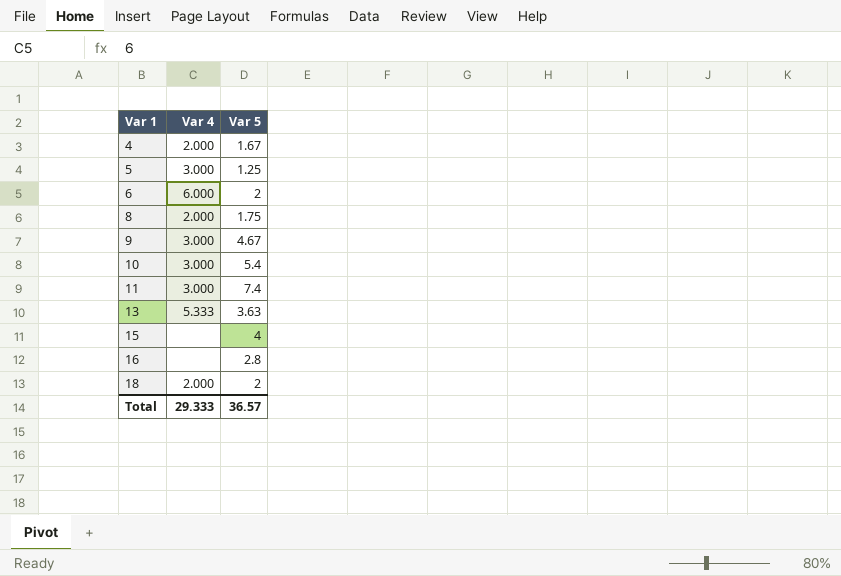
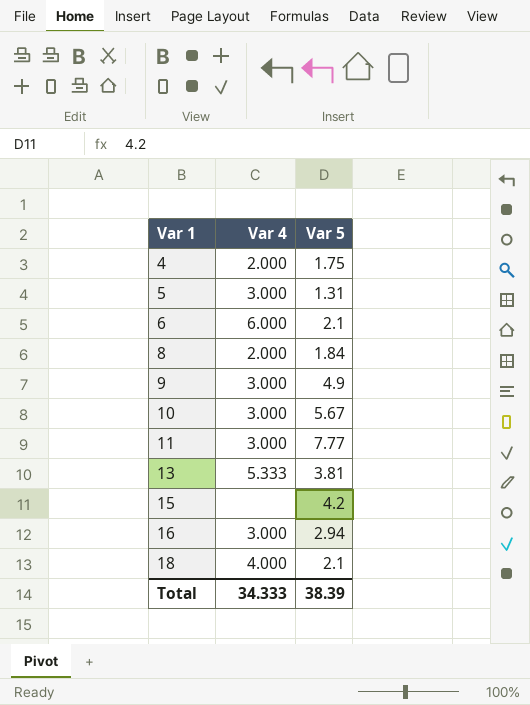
4 | Var 5: 1.67 -> 1.75
5 | Var 5: 1.25 -> 1.31
6 | Var 5: 2 -> 2.1
8 | Var 5: 1.75 -> 1.84
9 | Var 5: 4.67 -> 4.9
10 | Var 5: 5.4 -> 5.67
11 | Var 5: 7.4 -> 7.77
13 | Var 5: 3.63 -> 3.81
15 | Var 5: 4 -> 4.2
16 | Var 4: none -> 3.000
16 | Var 5: 2.8 -> 2.94
18 | Var 4: 2.000 -> 4.000
18 | Var 5: 2 -> 2.1
Total | Var 4: 29.333 -> 34.333
Total | Var 5: 36.57 -> 38.39

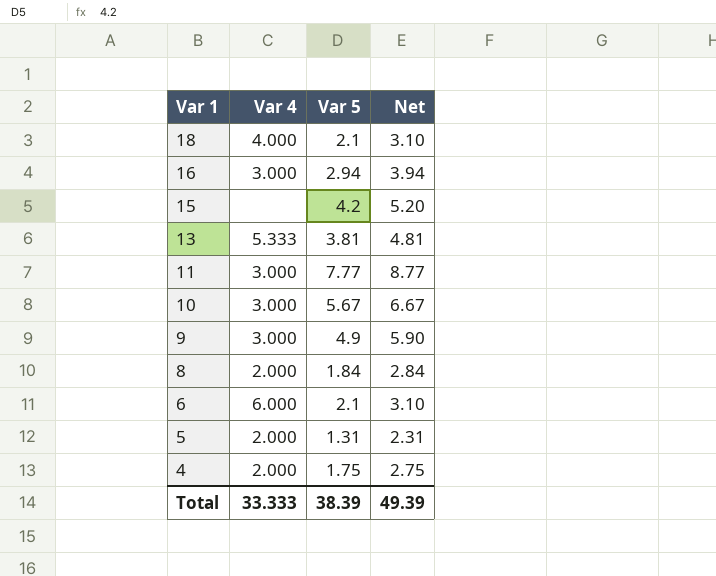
row order: Var 1 ascending -> Var 1 descending
column Net | formula: none -> [Var 5] + 1
5 | Var 4: 3.000 -> 2.000
Total | Var 4: 34.333 -> 33.333

